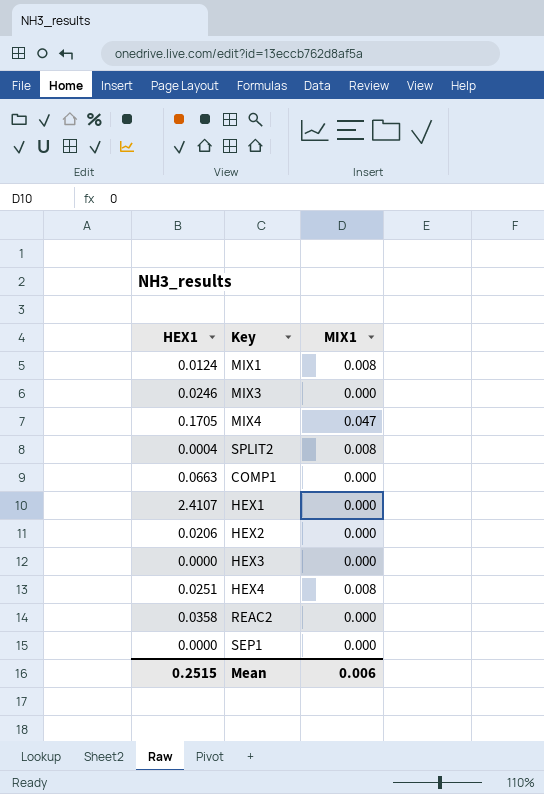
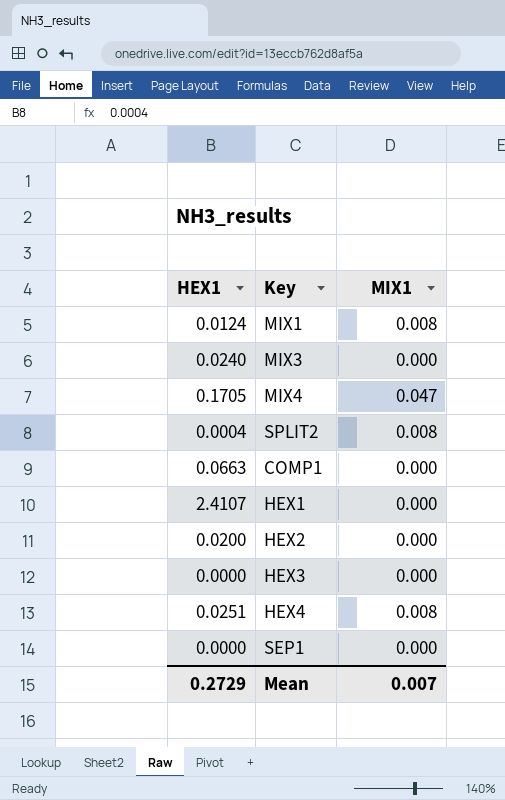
row REAC2: 0.0358 | 0.000 -> none
MIX3 | HEX1: 0.0246 -> 0.0240
HEX2 | HEX1: 0.0206 -> 0.0200
Mean | HEX1: 0.2515 -> 0.2729
Mean | MIX1: 0.006 -> 0.007

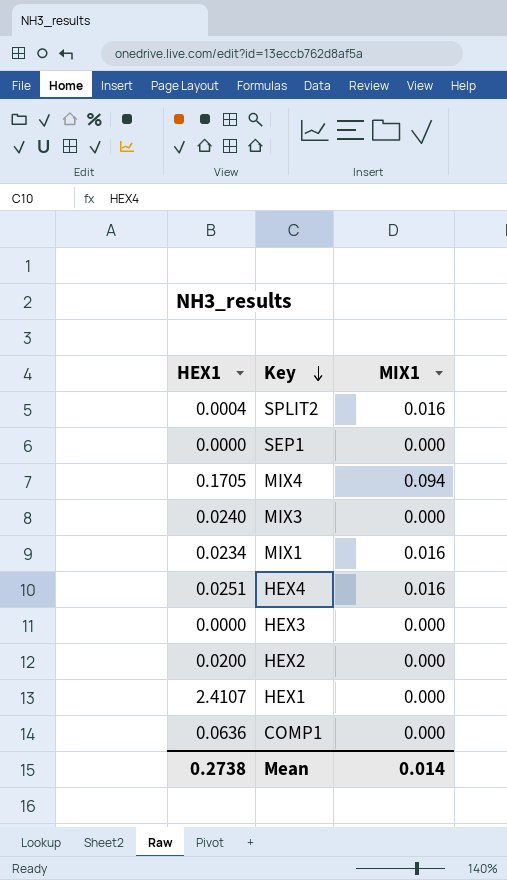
row order: none -> Key descending
SPLIT2 | MIX1: 0.008 -> 0.016
MIX4 | MIX1: 0.047 -> 0.094
MIX1 | HEX1: 0.0124 -> 0.0234
MIX1 | MIX1: 0.008 -> 0.016
HEX4 | MIX1: 0.008 -> 0.016
COMP1 | HEX1: 0.0663 -> 0.0636
Mean | HEX1: 0.2729 -> 0.2738
Mean | MIX1: 0.007 -> 0.014

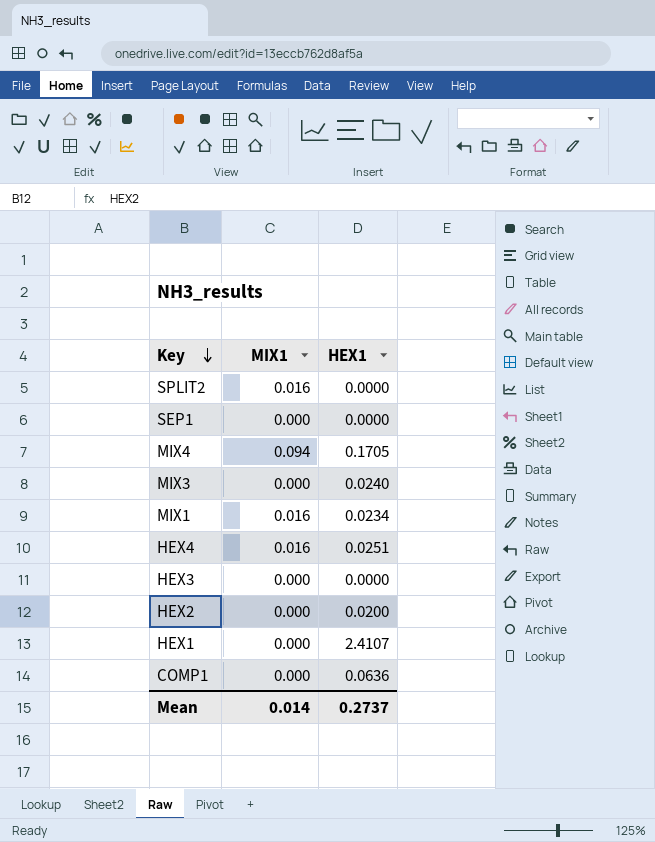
column HEX1 | position: 1 -> 3
SPLIT2 | HEX1: 0.0004 -> 0.0000
Mean | HEX1: 0.2738 -> 0.2737

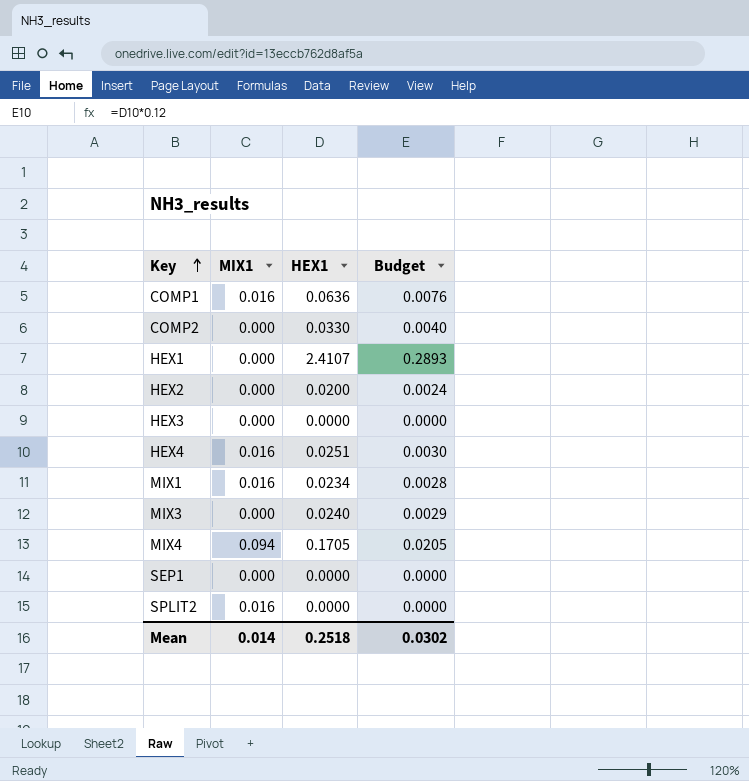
row order: Key descending -> Key ascending
column Budget | formula: none -> [HEX1] * 0.12
COMP1 | MIX1: 0.000 -> 0.016
row COMP2: none -> 0.000 | 0.0330 | 0.0040
Mean | HEX1: 0.2737 -> 0.2518

